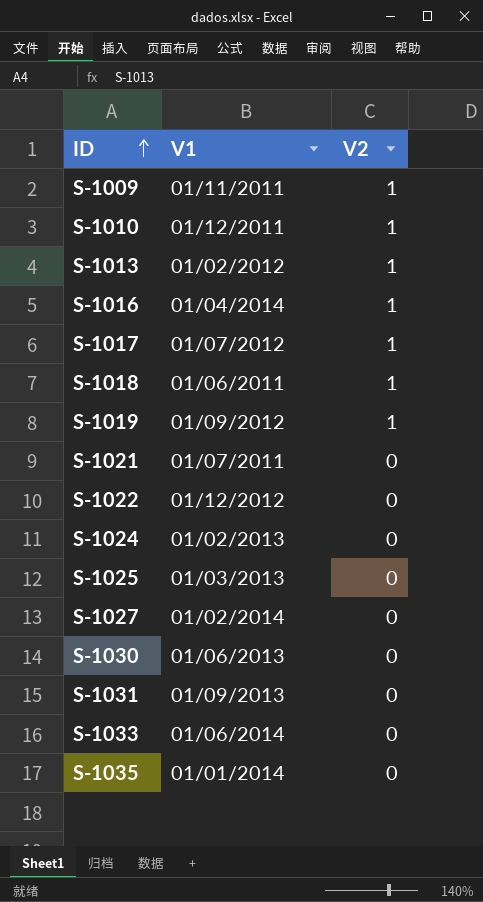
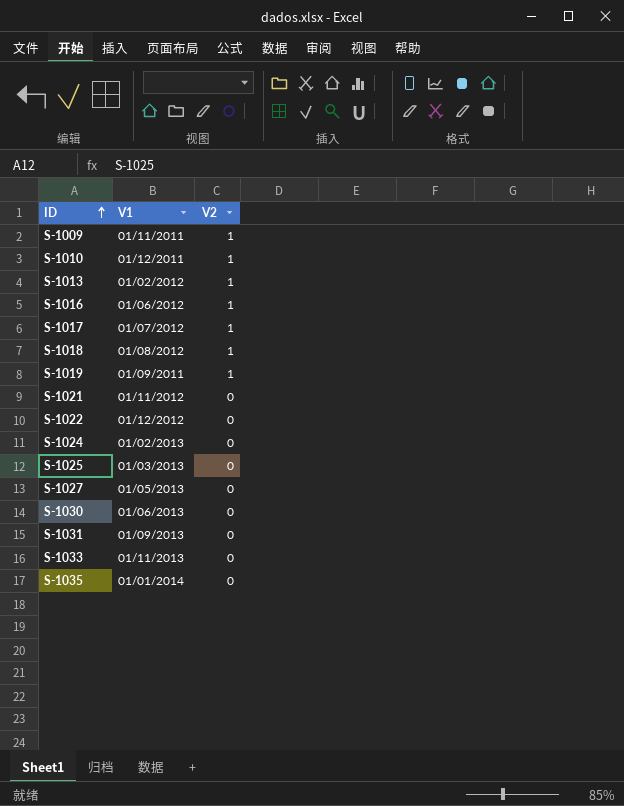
S-1016 | V1: 01/04/2014 -> 01/06/2012
S-1018 | V1: 01/06/2011 -> 01/08/2012
S-1019 | V1: 01/09/2012 -> 01/09/2011
S-1021 | V1: 01/07/2011 -> 01/11/2012
S-1027 | V1: 01/02/2014 -> 01/05/2013
S-1033 | V1: 01/06/2014 -> 01/11/2013

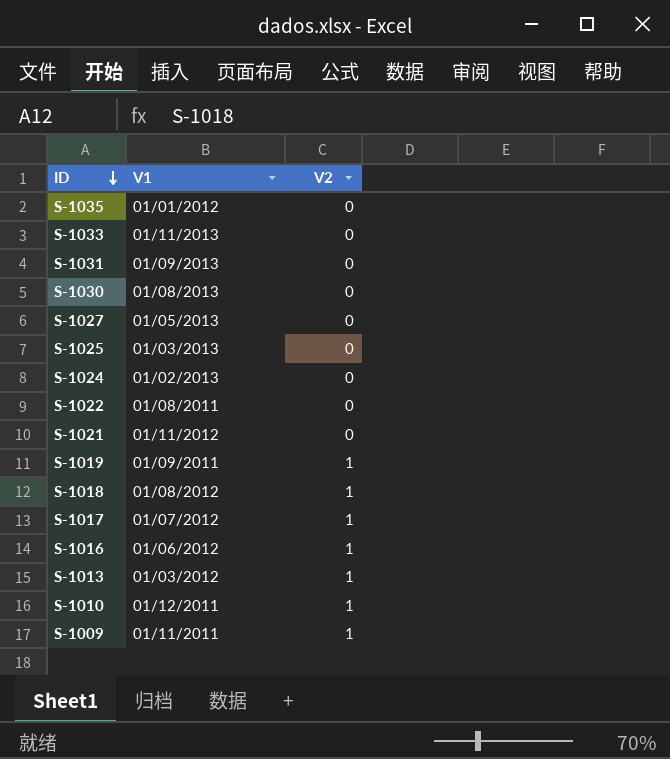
row order: ID ascending -> ID descending
S-1035 | V1: 01/01/2014 -> 01/01/2012
S-1030 | V1: 01/06/2013 -> 01/08/2013
S-1022 | V1: 01/12/2012 -> 01/08/2011
S-1013 | V1: 01/02/2012 -> 01/03/2012

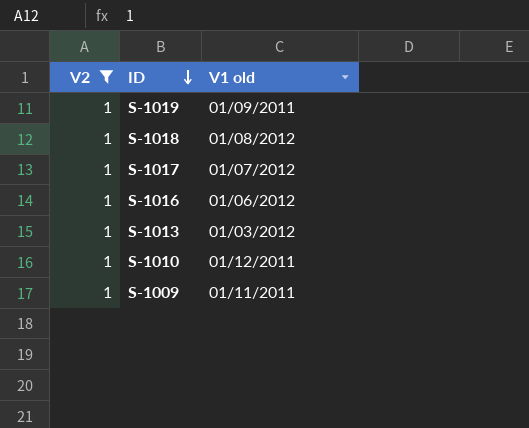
filter: none -> V2 = 1
column V2 | position: 3 -> 1
column name: V1 -> V1 old

